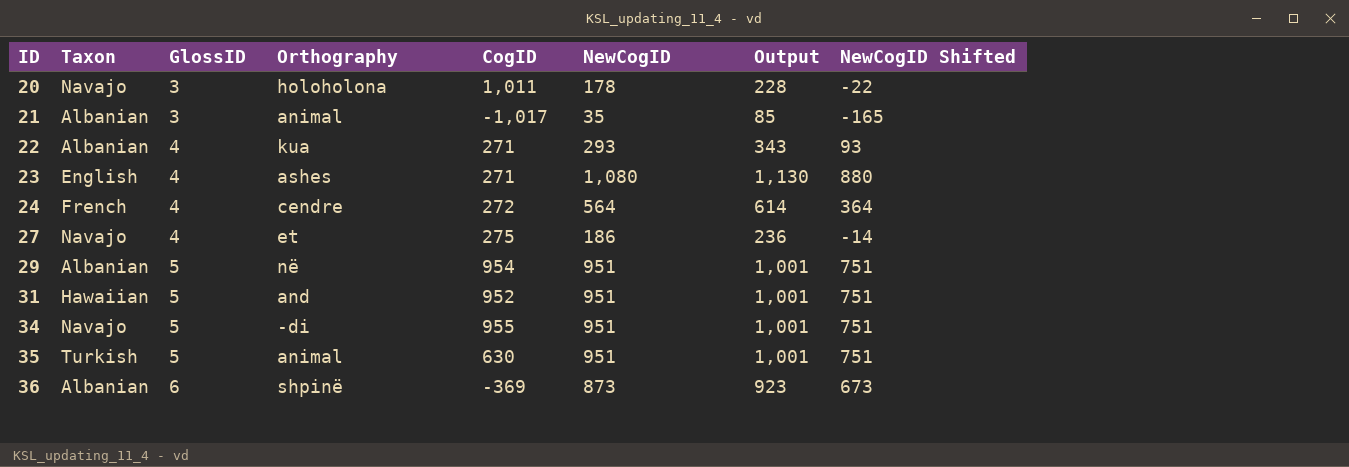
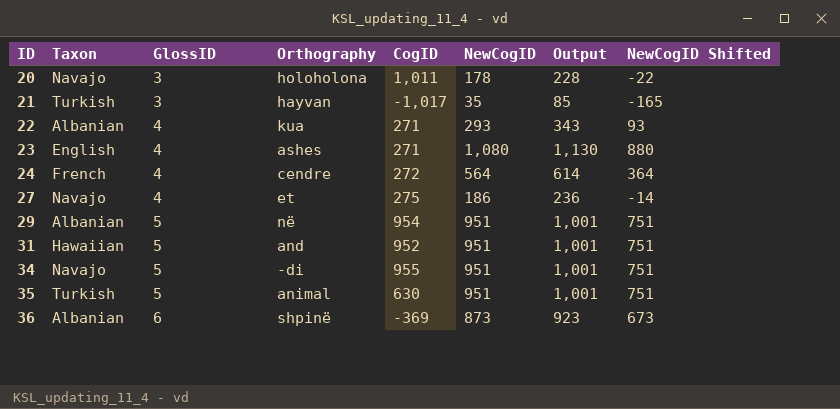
21 | Taxon: Albanian -> Turkish
21 | Orthography: animal -> hayvan

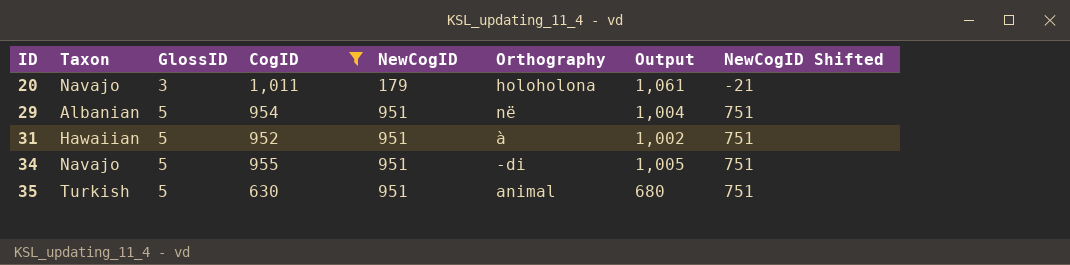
filter: none -> CogID >= 630
column Orthography | position: 4 -> 6
column Output | formula: [NewCogID] + 50 -> [CogID] + 50
20 | NewCogID: 178 -> 179
20 | NewCogID Shifted: -22 -> -21
31 | Orthography: and -> à

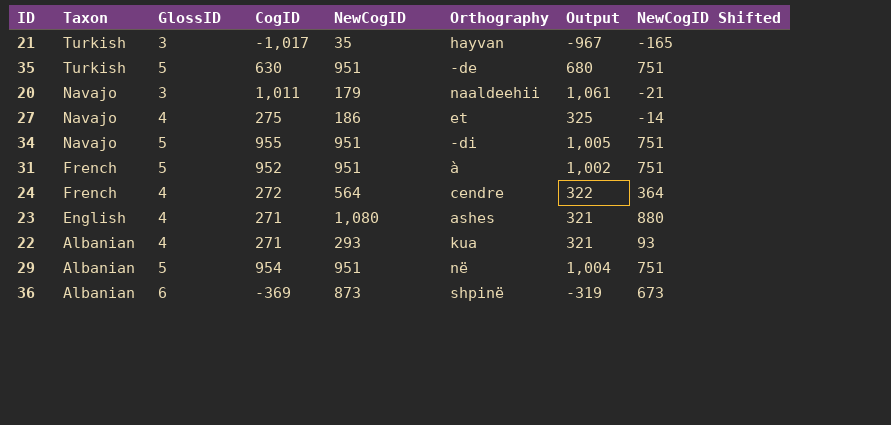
filter: CogID >= 630 -> none
row order: ID ascending -> Taxon descending
35 | Orthography: animal -> -de
20 | Orthography: holoholona -> naaldeehii
31 | Taxon: Hawaiian -> French

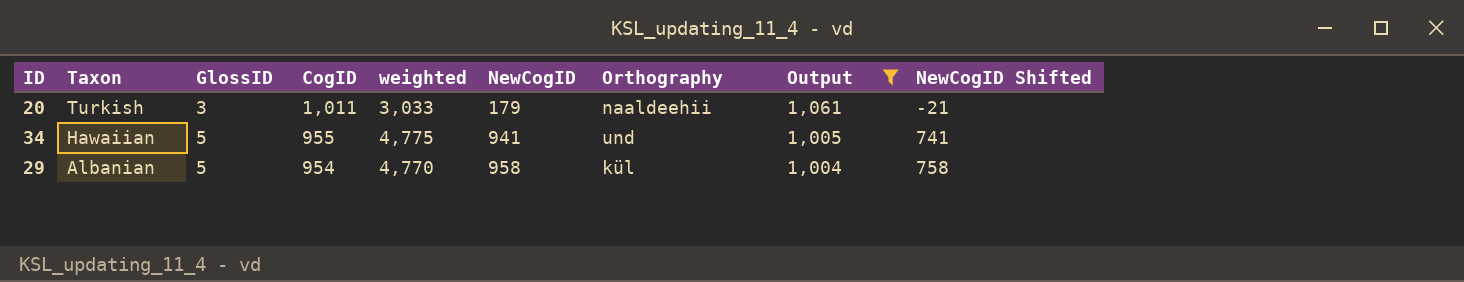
filter: none -> Output >= 1,004
column weighted | formula: none -> [GlossID] * [CogID]
20 | Taxon: Navajo -> Turkish
34 | Taxon: Navajo -> Hawaiian
34 | NewCogID: 951 -> 941
34 | Orthography: -di -> und
34 | NewCogID Shifted: 751 -> 741
29 | NewCogID: 951 -> 958
29 | Orthography: në -> kül
29 | NewCogID Shifted: 751 -> 758

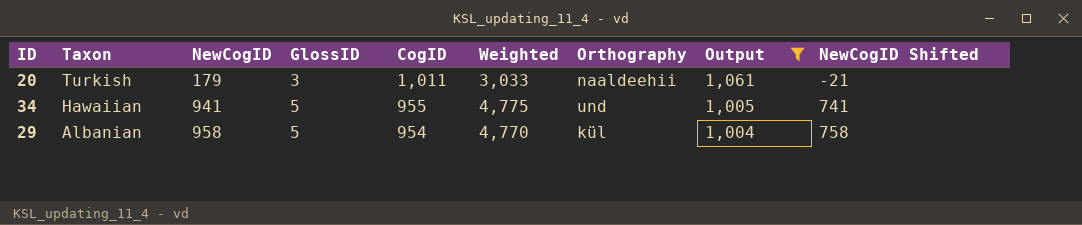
column NewCogID | position: 6 -> 3
column name: weighted -> Weighted

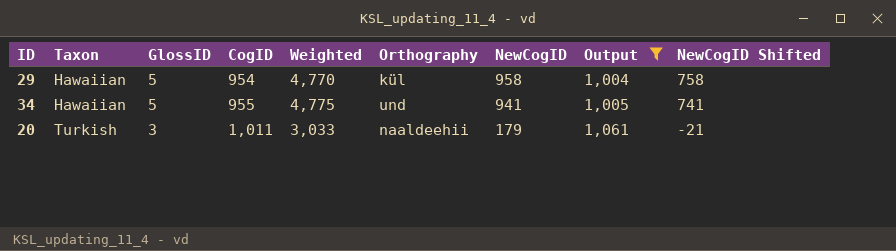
row order: Taxon descending -> Taxon ascending
column NewCogID | position: 3 -> 7
29 | Taxon: Albanian -> Hawaiian

